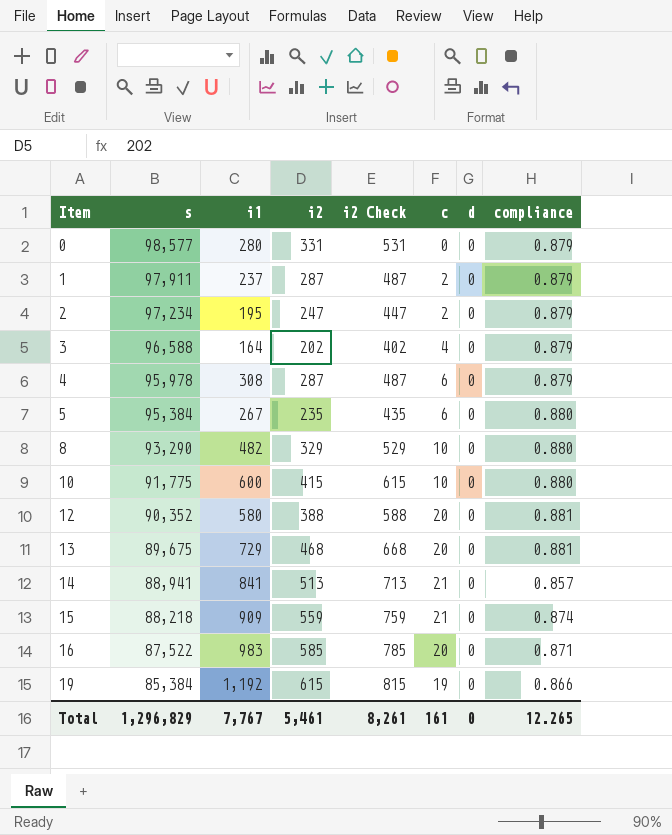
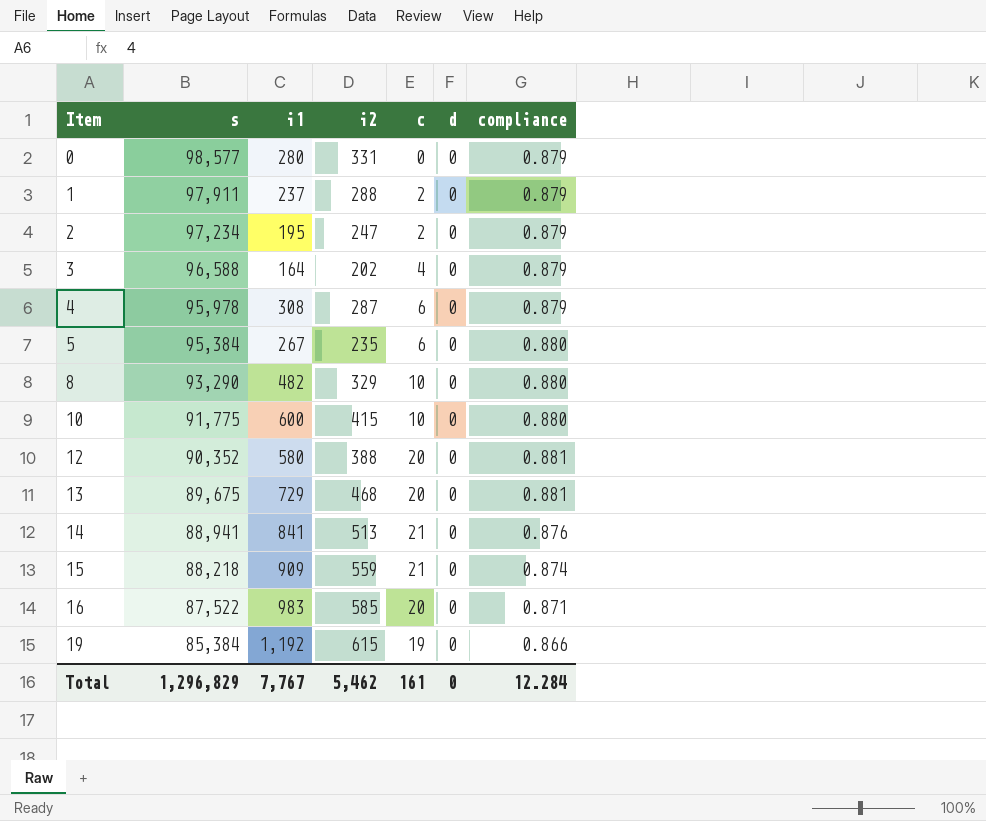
column i2 Check | formula: [i2] + 200 -> none
1 | i2: 287 -> 288
14 | compliance: 0.857 -> 0.876
Total | i2: 5,461 -> 5,462
Total | compliance: 12.265 -> 12.284

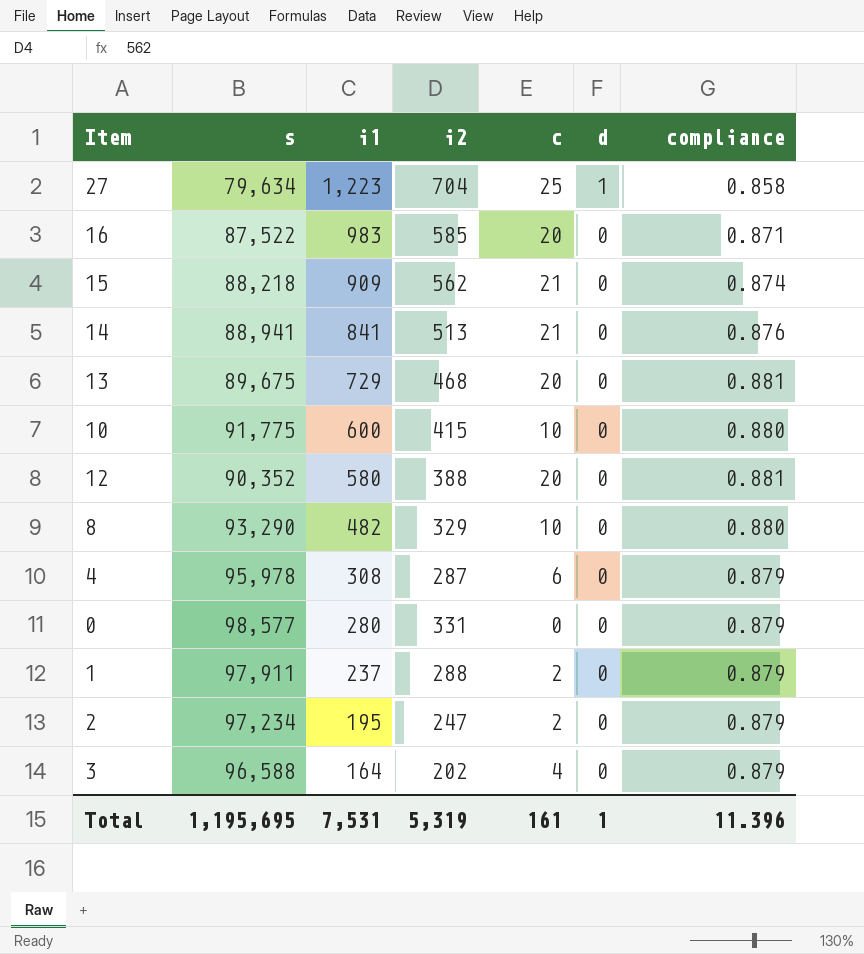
row order: Item ascending -> i1 descending
row 5: 95,384 | 267 | 235 | 6 | 0 | 0.880 -> none
row 19: 85,384 | 1,192 | 615 | 19 | 0 | 0.866 -> none
row 27: none -> 79,634 | 1,223 | 704 | 25 | 1 | 0.858
15 | i2: 559 -> 562
Total | s: 1,296,829 -> 1,195,695
Total | i1: 7,767 -> 7,531
Total | i2: 5,462 -> 5,319
Total | d: 0 -> 1
Total | compliance: 12.284 -> 11.396

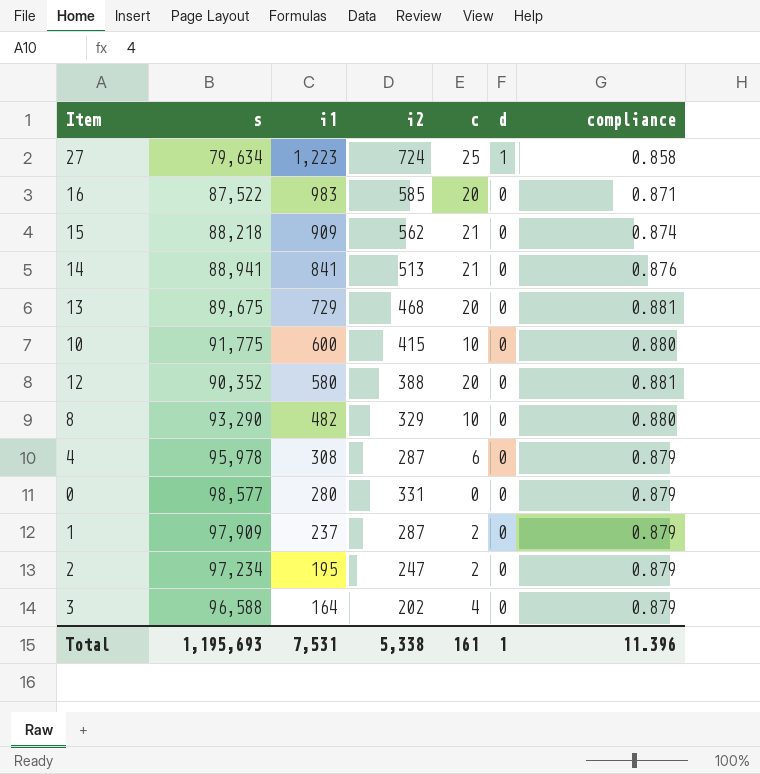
27 | i2: 704 -> 724
1 | s: 97,911 -> 97,909
1 | i2: 288 -> 287
Total | s: 1,195,695 -> 1,195,693
Total | i2: 5,319 -> 5,338

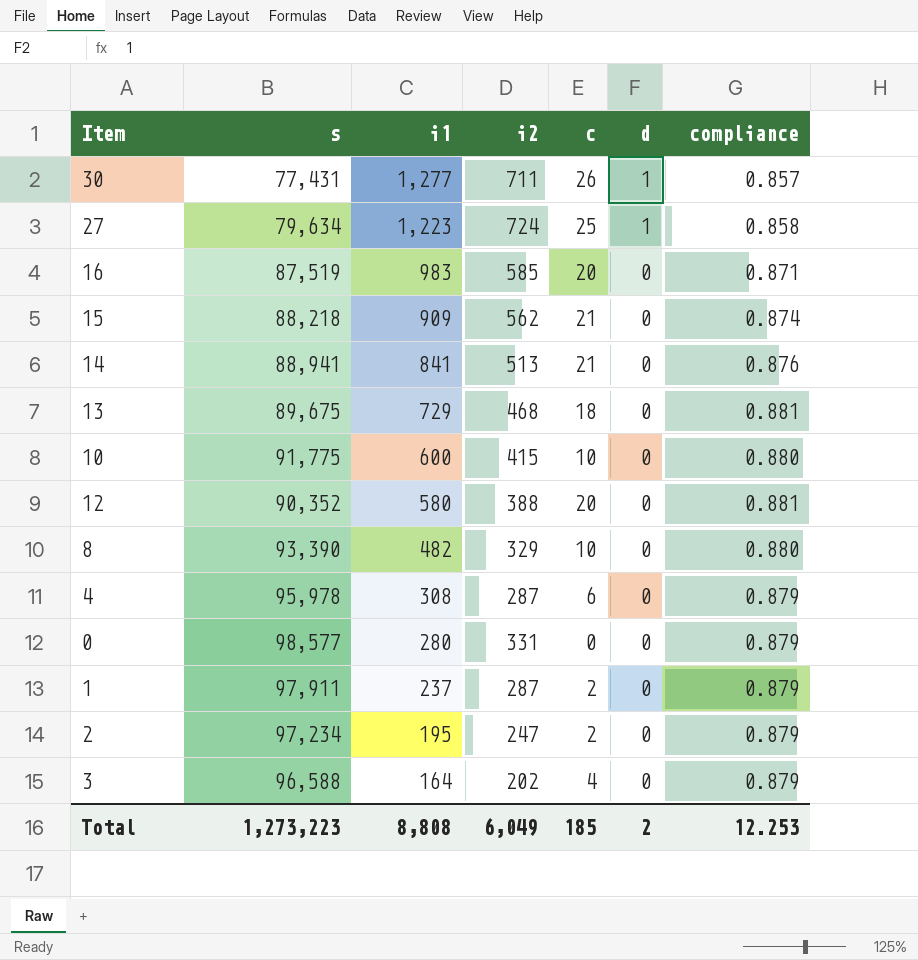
row 30: none -> 77,431 | 1,277 | 711 | 26 | 1 | 0.857
16 | s: 87,522 -> 87,519
13 | c: 20 -> 18
8 | s: 93,290 -> 93,390
1 | s: 97,909 -> 97,911
Total | s: 1,195,693 -> 1,273,223
Total | i1: 7,531 -> 8,808
Total | i2: 5,338 -> 6,049
Total | c: 161 -> 185
Total | d: 1 -> 2
Total | compliance: 11.396 -> 12.253

